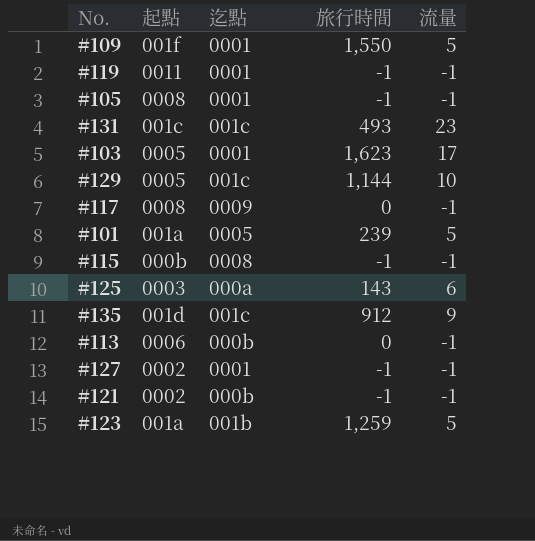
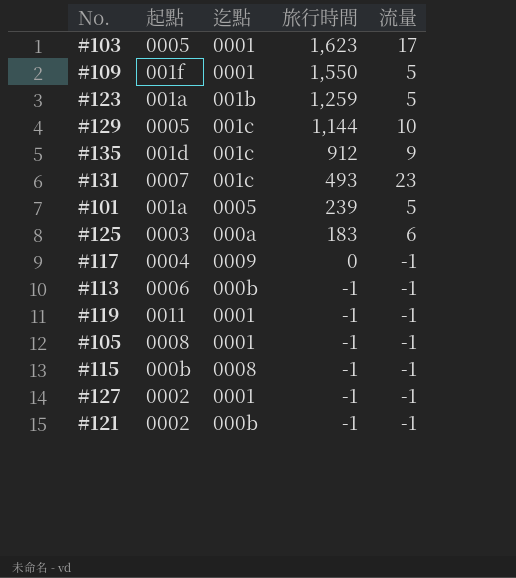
row order: none -> 旅行時間 descending
#131 | 起點: 001c -> 0007
#125 | 旅行時間: 143 -> 183
#117 | 起點: 0008 -> 0004
#113 | 旅行時間: 0 -> -1

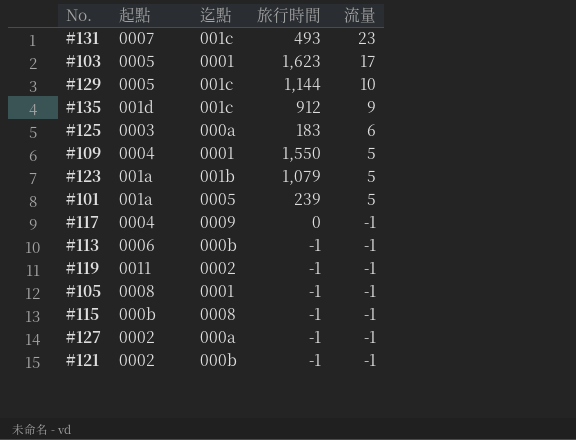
row order: 旅行時間 descending -> 流量 descending
#109 | 起點: 001f -> 0004
#123 | 旅行時間: 1,259 -> 1,079
#119 | 迄點: 0001 -> 0002
#127 | 迄點: 0001 -> 000a

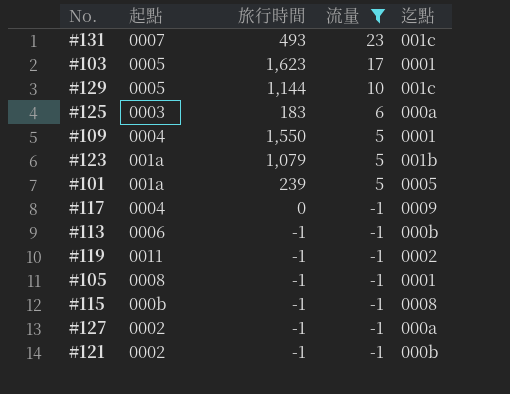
filter: none -> 流量 != 9
column 迄點 | position: 3 -> 5

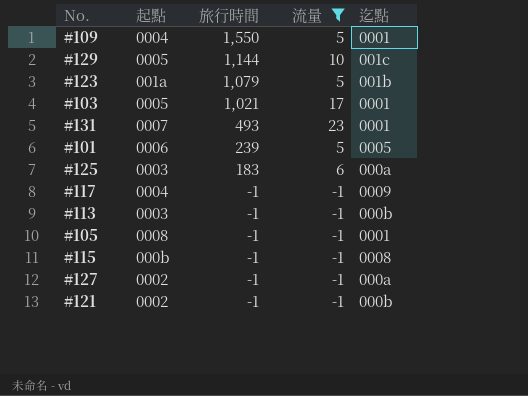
row order: 流量 descending -> 旅行時間 descending
row #119: 0011 | -1 | -1 | 0002 -> none
#103 | 旅行時間: 1,623 -> 1,021
#131 | 迄點: 001c -> 0001
#101 | 起點: 001a -> 0006
#117 | 旅行時間: 0 -> -1
#113 | 起點: 0006 -> 0003

